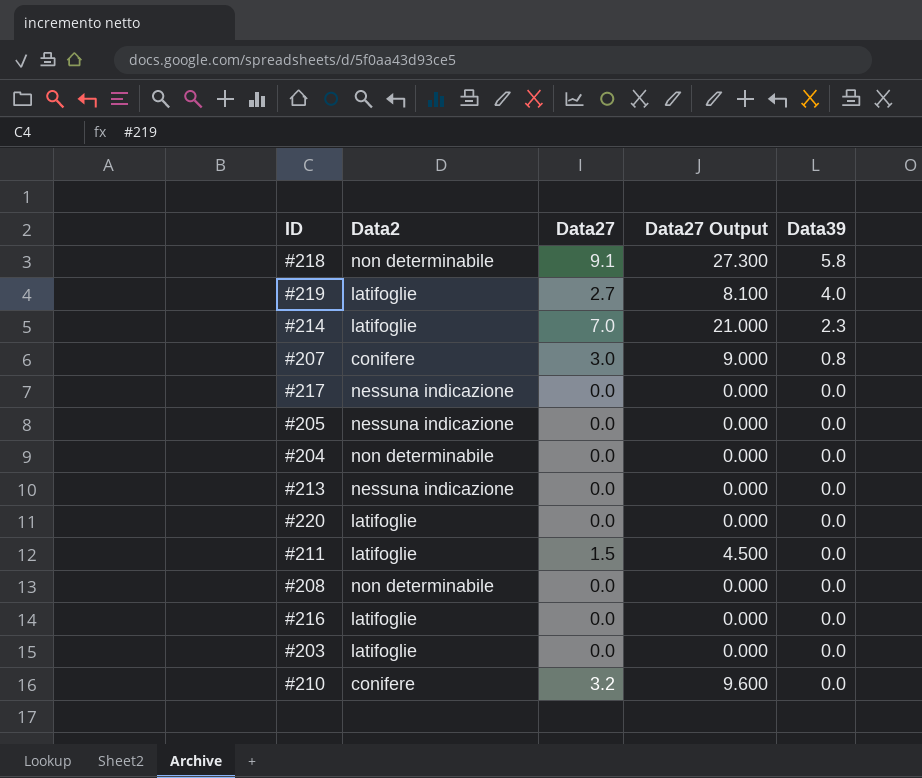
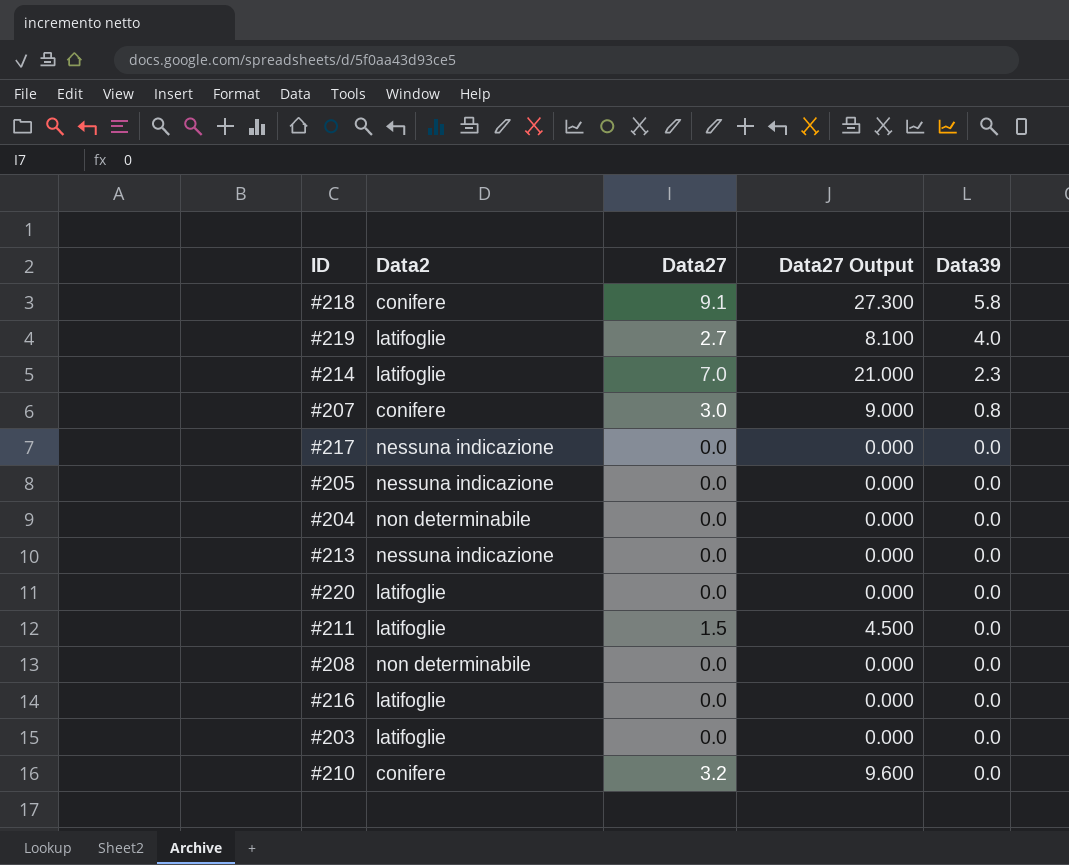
#218 | Data2: non determinabile -> conifere

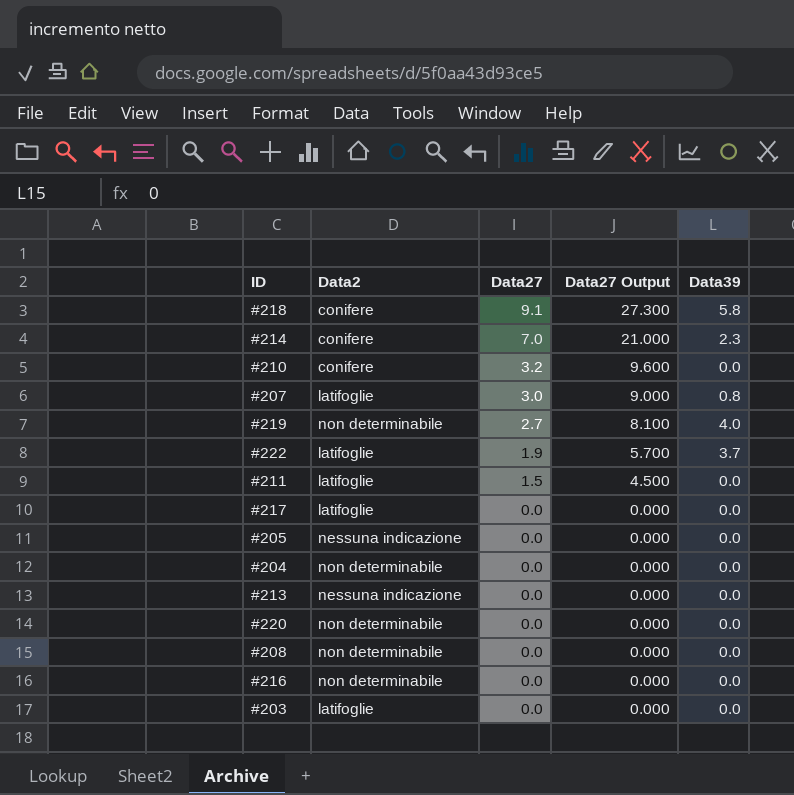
row order: Data39 descending -> Data27 descending
#214 | Data2: latifoglie -> conifere
#207 | Data2: conifere -> latifoglie
#219 | Data2: latifoglie -> non determinabile
row #222: none -> latifoglie | 1.9 | 5.700 | 3.7
#217 | Data2: nessuna indicazione -> latifoglie
#220 | Data2: latifoglie -> non determinabile
#216 | Data2: latifoglie -> non determinabile

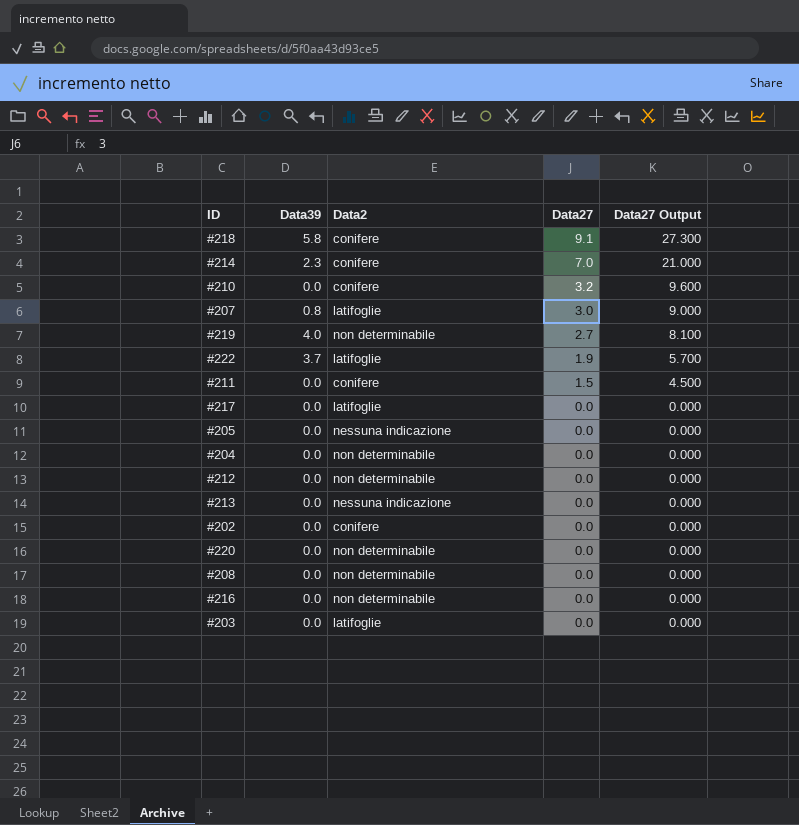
column Data39 | position: 5 -> 2
#211 | Data2: latifoglie -> conifere
row #212: none -> 0.0 | non determinabile | 0.0 | 0.000
row #202: none -> 0.0 | conifere | 0.0 | 0.000

